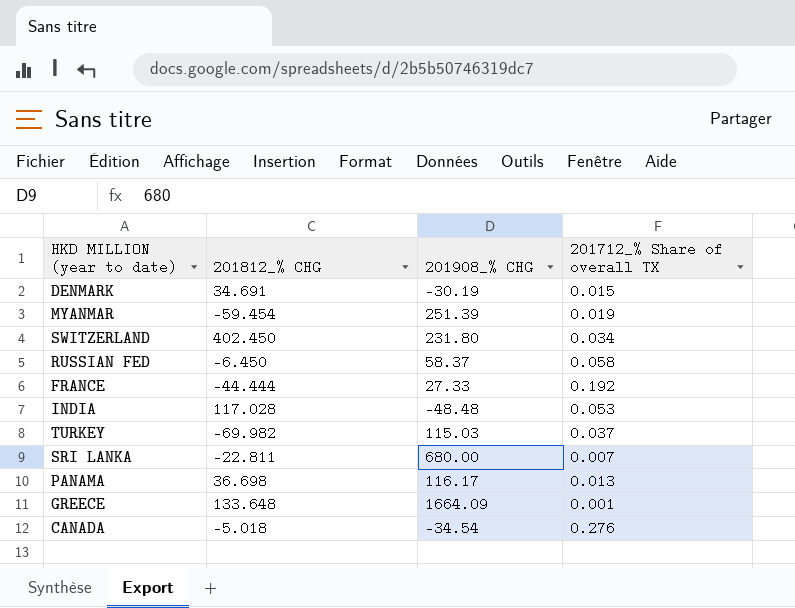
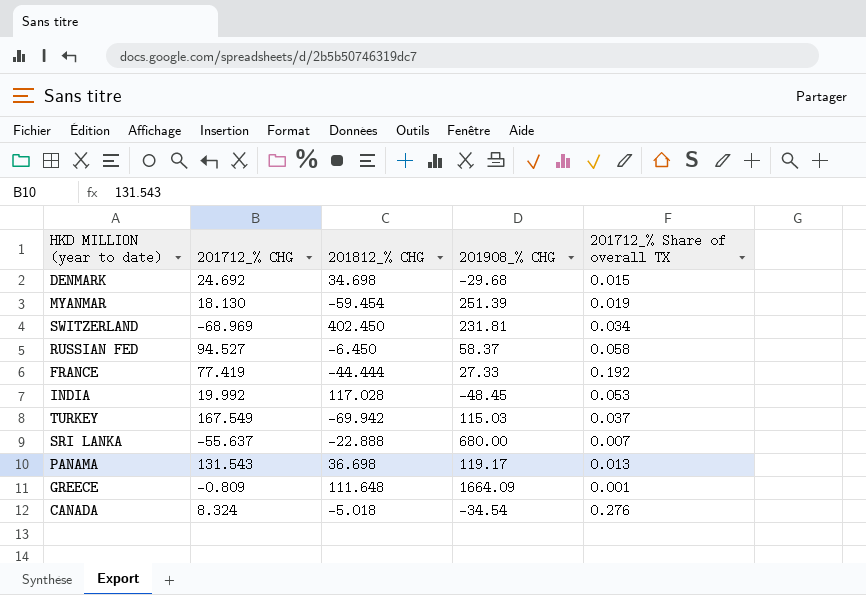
column 201712_% CHG | position: none -> 2
DENMARK | 201812_% CHG: 34.691 -> 34.698
DENMARK | 201908_% CHG: -30.19 -> -29.68
SWITZERLAND | 201908_% CHG: 231.80 -> 231.81
INDIA | 201908_% CHG: -48.48 -> -48.45
TURKEY | 201812_% CHG: -69.982 -> -69.942
SRI LANKA | 201812_% CHG: -22.811 -> -22.888
PANAMA | 201908_% CHG: 116.17 -> 119.17
GREECE | 201812_% CHG: 133.648 -> 111.648

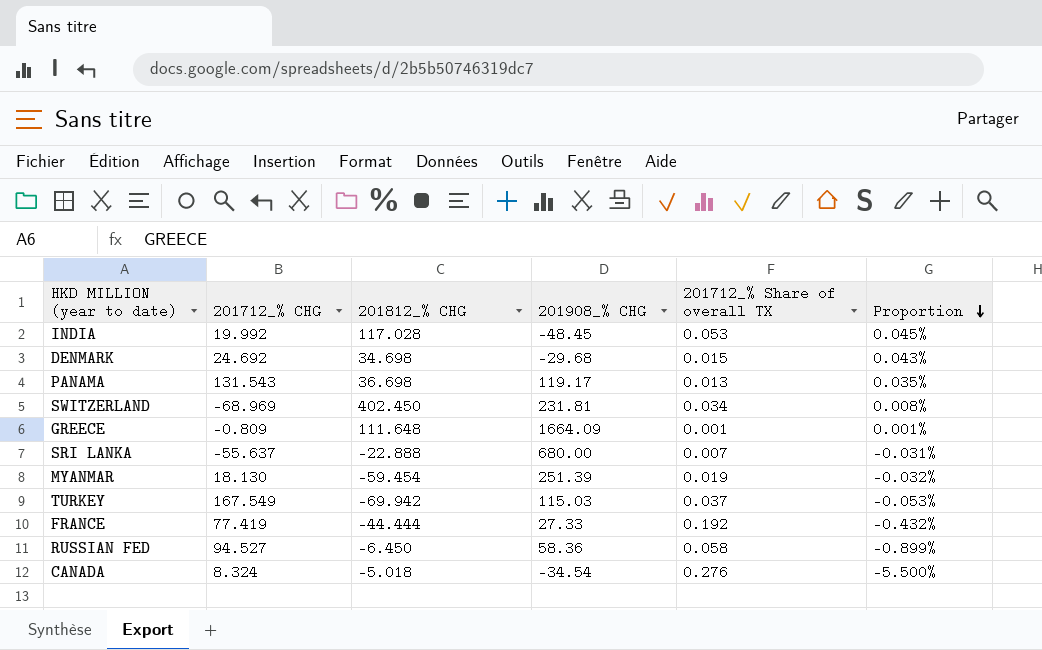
row order: none -> Proportion descending
column Proportion | formula: none -> [201712_% Share of overall TX] / [201812_% CHG]
RUSSIAN FED | 201908_% CHG: 58.37 -> 58.36

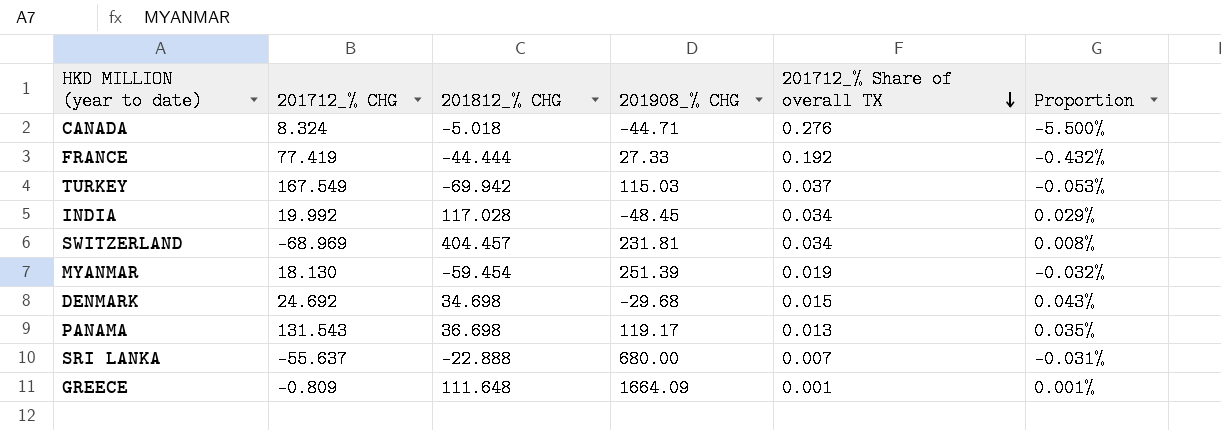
row order: Proportion descending -> 201712_% Share of overall TX descending
row RUSSIAN FED: 94.527 | -6.450 | 58.36 | 0.058 | -0.899% -> none
CANADA | 201908_% CHG: -34.54 -> -44.71
INDIA | 201712_% Share of overall TX: 0.053 -> 0.034
INDIA | Proportion: 0.045% -> 0.029%
SWITZERLAND | 201812_% CHG: 402.450 -> 404.457

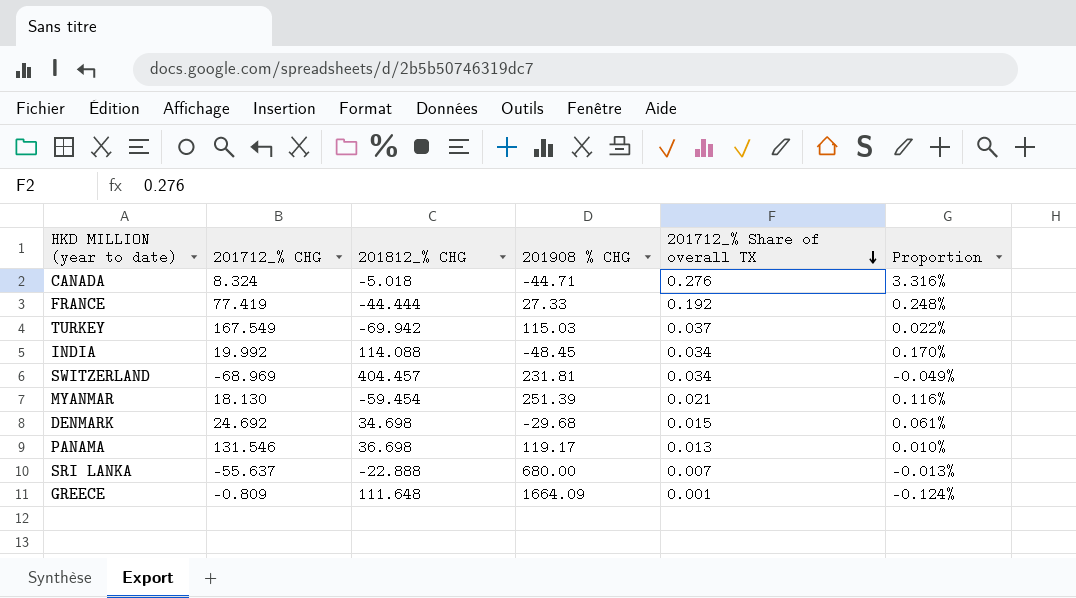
column name: 201908_% CHG -> 201908 % CHG
column Proportion | formula: [201712_% Share of overall TX] / [201812_% CHG] -> [201712_% Share of overall TX] / [201712_% CHG]
INDIA | 201812_% CHG: 117.028 -> 114.088
MYANMAR | 201712_% Share of overall TX: 0.019 -> 0.021
PANAMA | 201712_% CHG: 131.543 -> 131.546

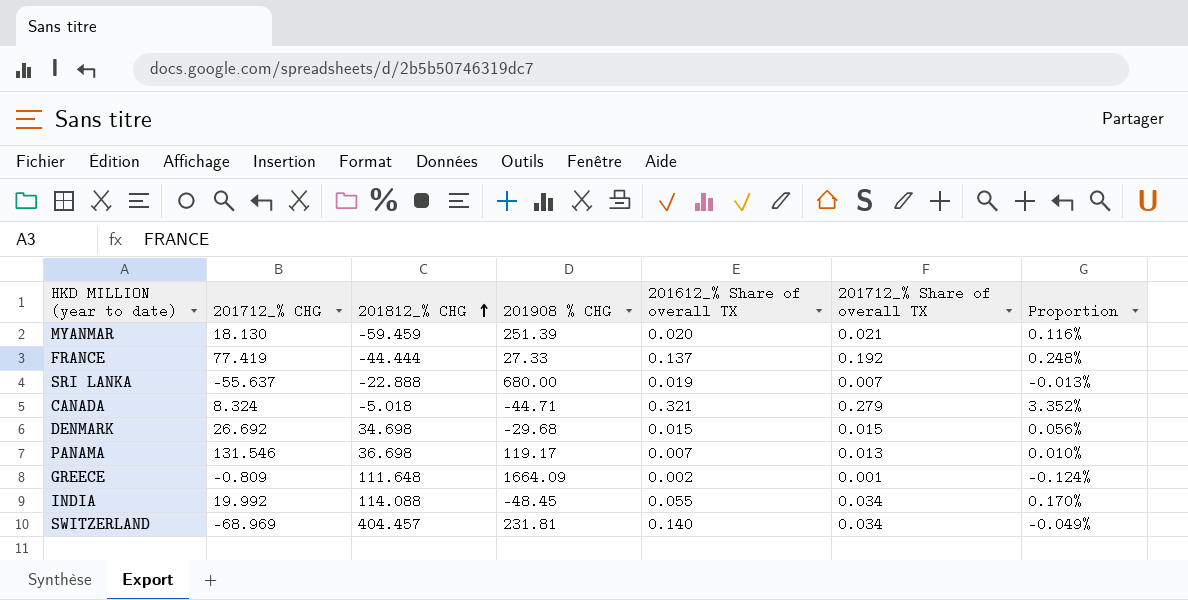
row order: 201712_% Share of overall TX descending -> 201812_% CHG ascending
column 201612_% Share of overall TX | position: none -> 5
row TURKEY: 167.549 | -69.942 | 115.03 | 0.037 | 0.022% -> none
MYANMAR | 201812_% CHG: -59.454 -> -59.459
CANADA | 201712_% Share of overall TX: 0.276 -> 0.279
CANADA | Proportion: 3.316% -> 3.352%
DENMARK | 201712_% CHG: 24.692 -> 26.692
DENMARK | Proportion: 0.061% -> 0.056%

